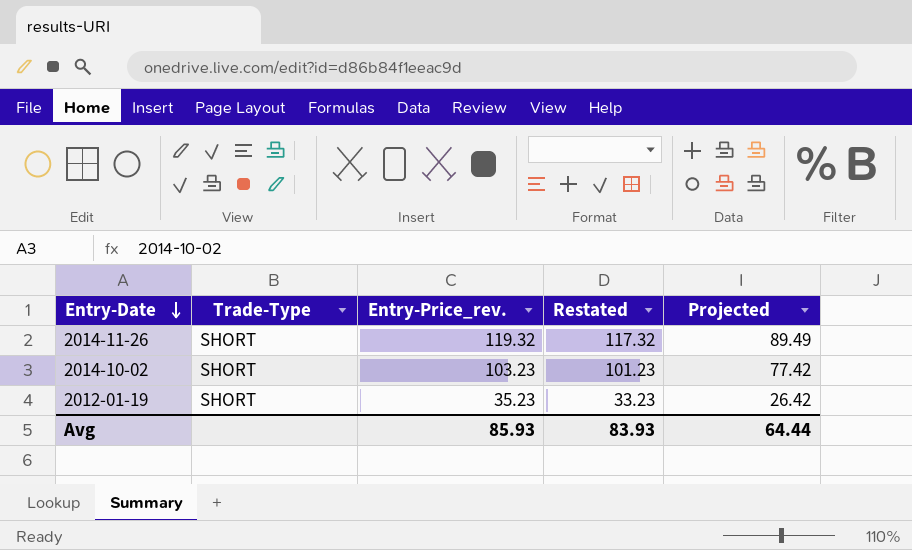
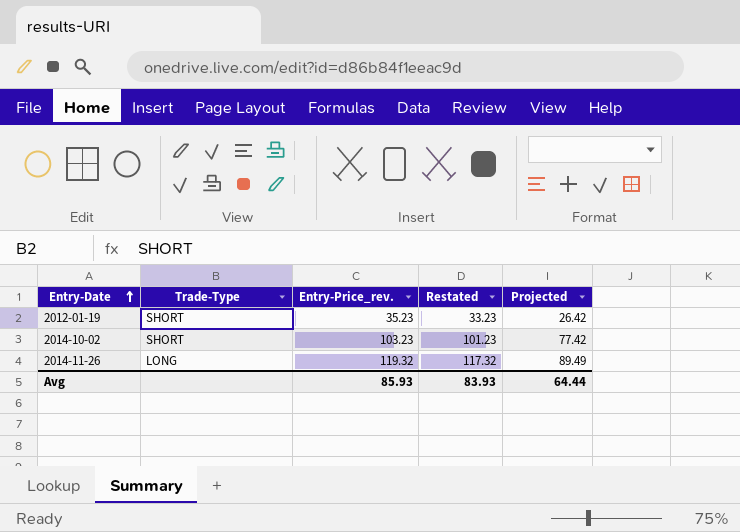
row order: Entry-Date descending -> Entry-Date ascending
2014-11-26 | Trade-Type: SHORT -> LONG

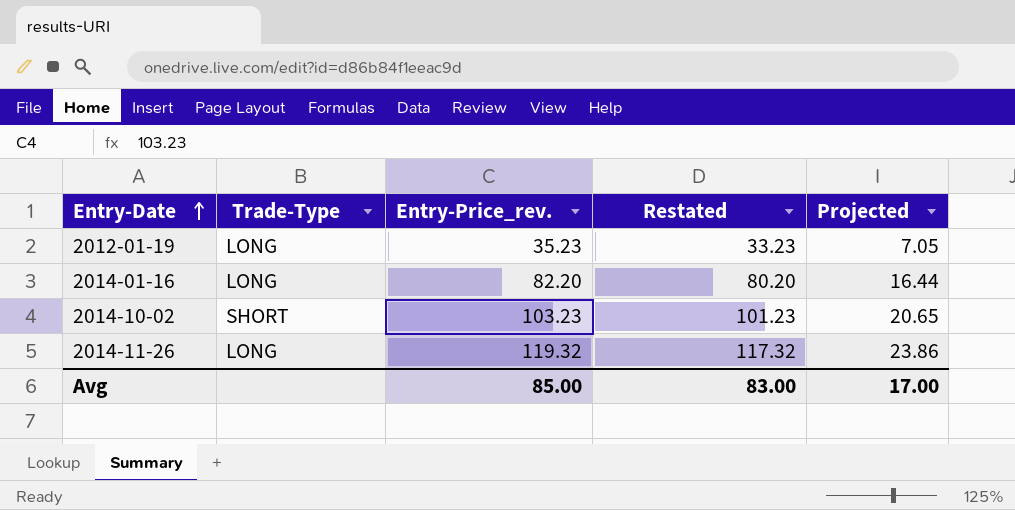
column Projected | formula: [Entry-Price_rev.] * 0.75 -> [Entry-Price_rev.] * 0.2
2012-01-19 | Trade-Type: SHORT -> LONG
row 2014-01-16: none -> LONG | 82.20 | 80.20 | 16.44
Avg | Entry-Price_rev.: 85.93 -> 85.00
Avg | Restated: 83.93 -> 83.00
Avg | Projected: 64.44 -> 17.00

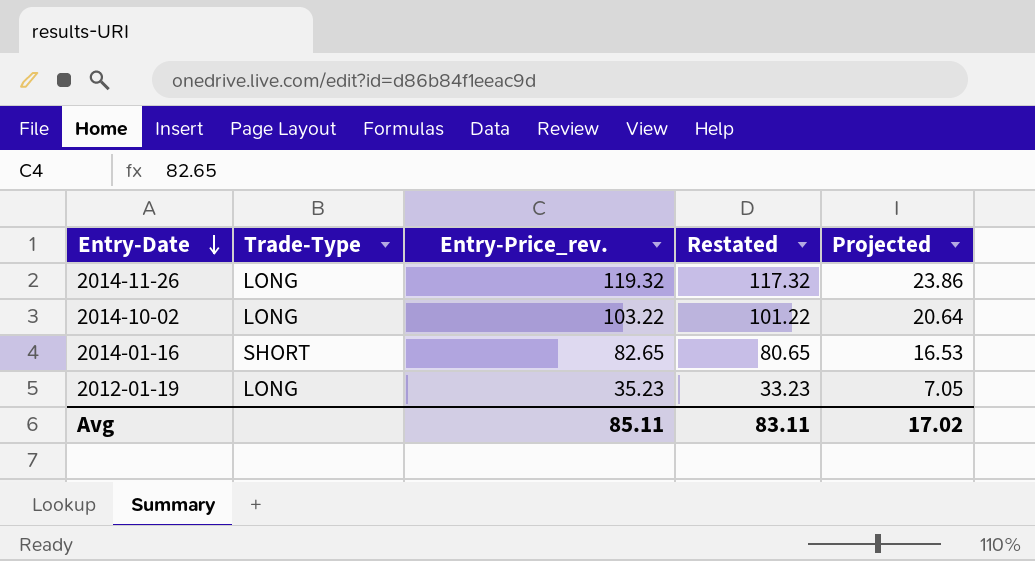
row order: Entry-Date ascending -> Entry-Date descending
2014-10-02 | Trade-Type: SHORT -> LONG
2014-10-02 | Entry-Price_rev.: 103.23 -> 103.22
2014-10-02 | Restated: 101.23 -> 101.22
2014-10-02 | Projected: 20.65 -> 20.64
2014-01-16 | Trade-Type: LONG -> SHORT
2014-01-16 | Entry-Price_rev.: 82.20 -> 82.65
2014-01-16 | Restated: 80.20 -> 80.65
2014-01-16 | Projected: 16.44 -> 16.53
Avg | Entry-Price_rev.: 85.00 -> 85.11
Avg | Restated: 83.00 -> 83.11
Avg | Projected: 17.00 -> 17.02

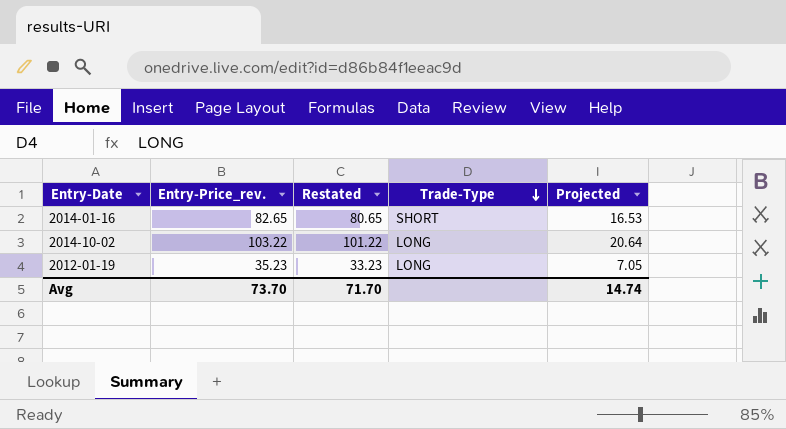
row order: Entry-Date descending -> Trade-Type descending
column Trade-Type | position: 2 -> 4
row 2014-11-26: LONG | 119.32 | 117.32 | 23.86 -> none
Avg | Entry-Price_rev.: 85.11 -> 73.70
Avg | Restated: 83.11 -> 71.70
Avg | Projected: 17.02 -> 14.74

